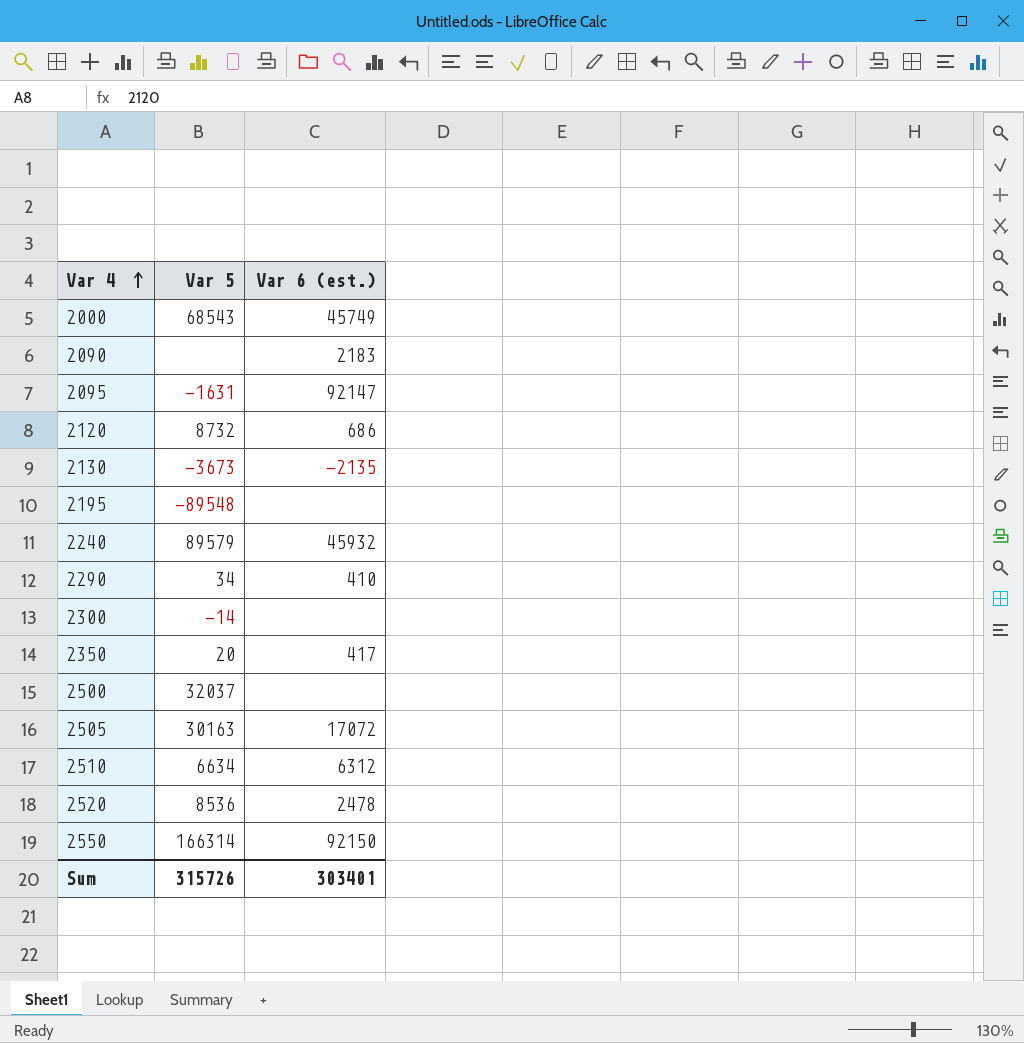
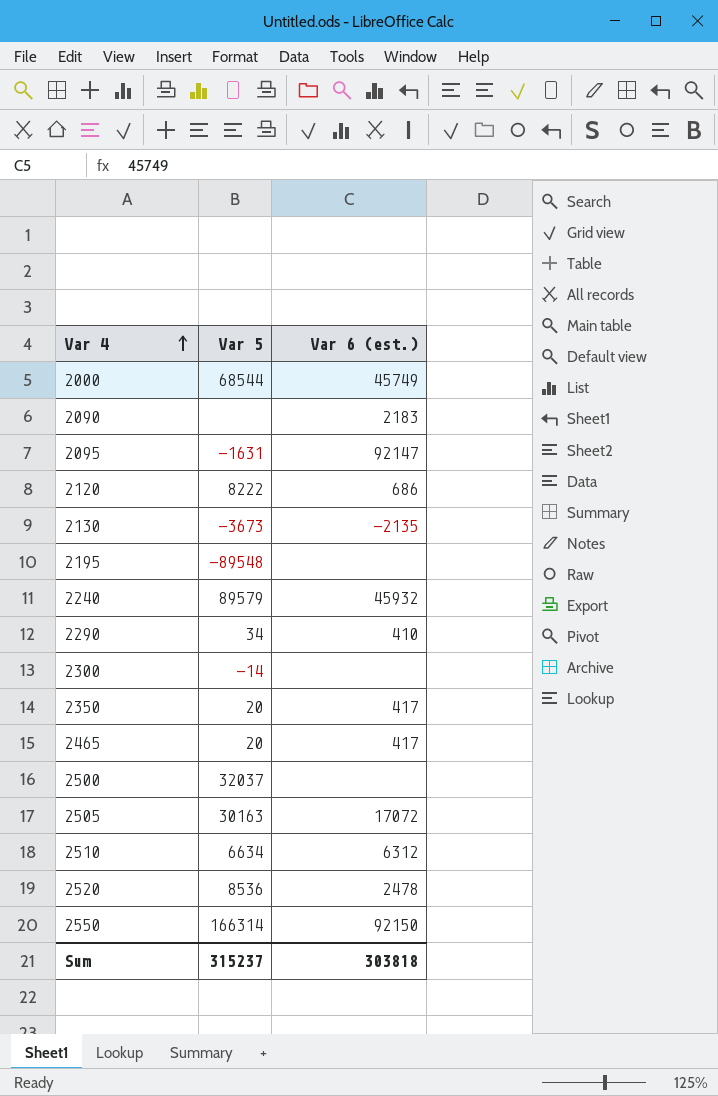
2000 | Var 5: 68543 -> 68544
2120 | Var 5: 8732 -> 8222
row 2465: none -> 20 | 417
Sum | Var 5: 315726 -> 315237
Sum | Var 6 (est.): 303401 -> 303818

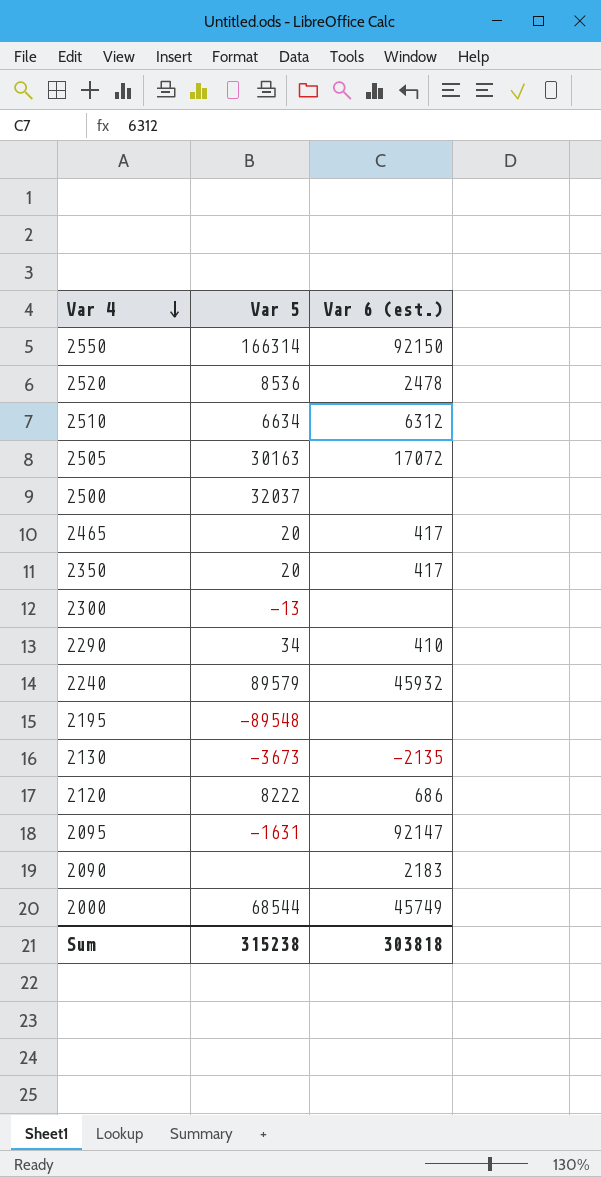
row order: Var 4 ascending -> Var 4 descending
2300 | Var 5: -14 -> -13
Sum | Var 5: 315237 -> 315238

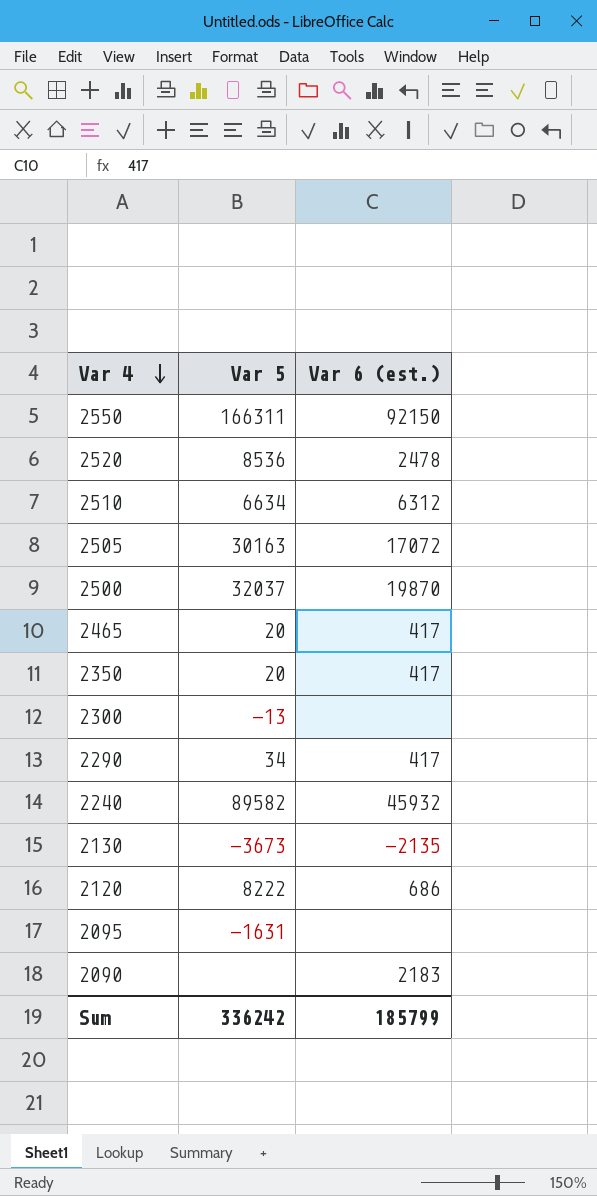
row 2195: -89548 | none -> none
row 2000: 68544 | 45749 -> none
2550 | Var 5: 166314 -> 166311
2500 | Var 6 (est.): none -> 19870
2290 | Var 6 (est.): 410 -> 417
2240 | Var 5: 89579 -> 89582
2095 | Var 6 (est.): 92147 -> none
Sum | Var 5: 315238 -> 336242
Sum | Var 6 (est.): 303818 -> 185799

